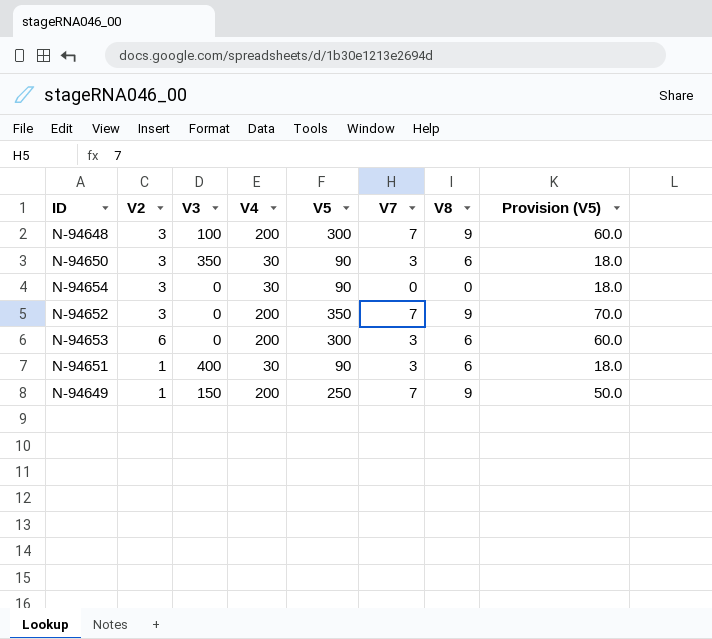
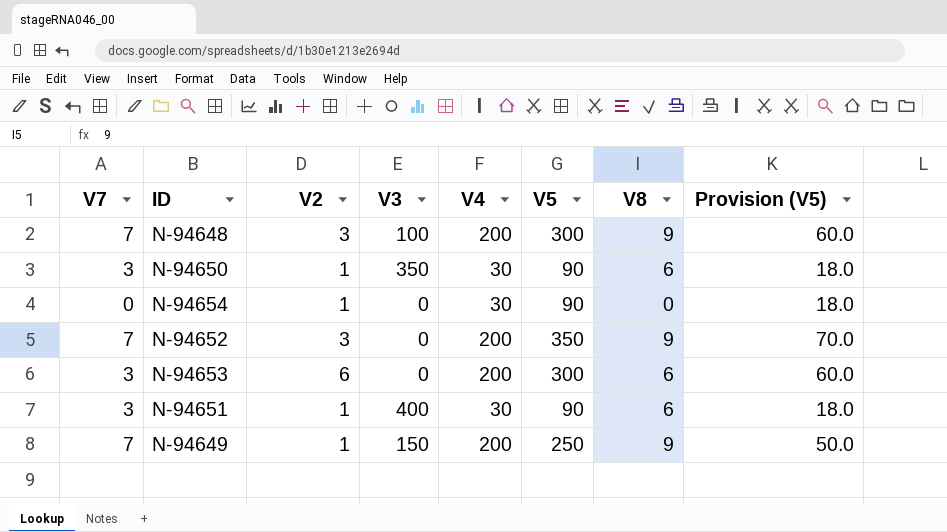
column V7 | position: 6 -> 1
N-94650 | V2: 3 -> 1
N-94654 | V2: 3 -> 1

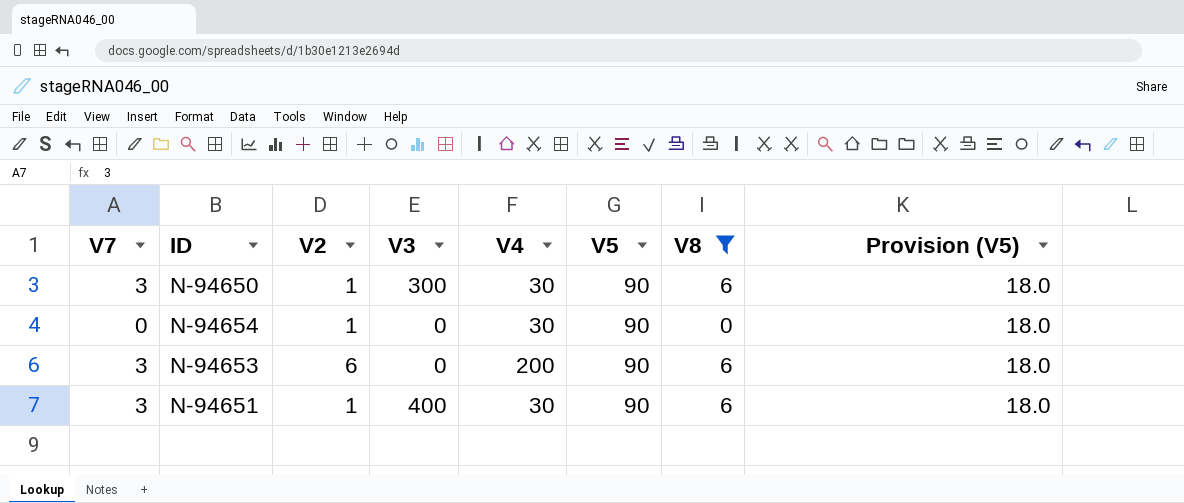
filter: none -> V8 != 9
N-94650 | V3: 350 -> 300
N-94653 | V5: 300 -> 90
N-94653 | Provision (V5): 60.0 -> 18.0

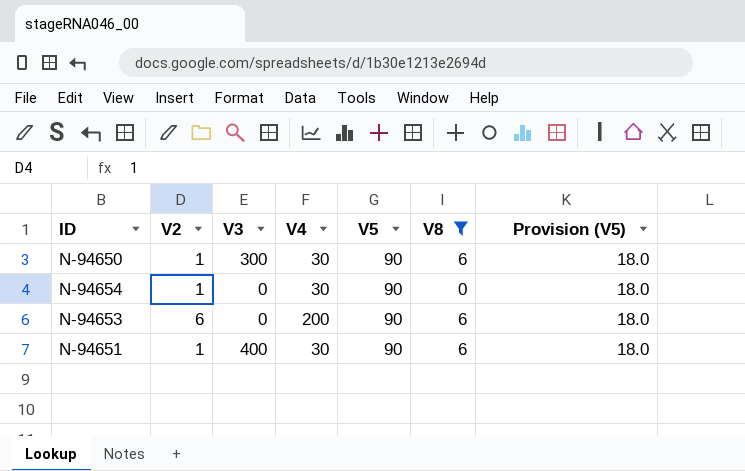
column V7 | position: 1 -> none

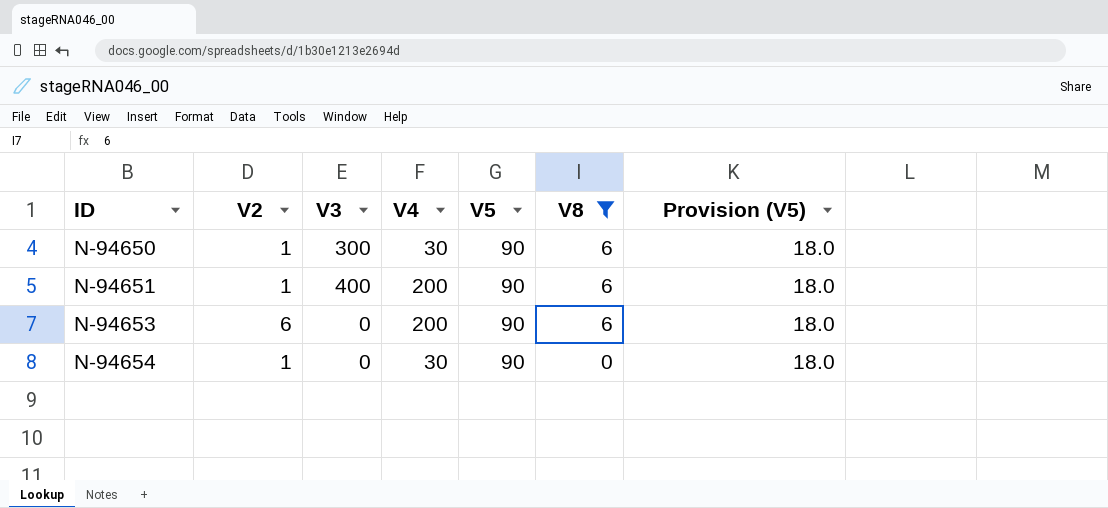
row order: none -> ID ascending
N-94651 | V4: 30 -> 200

